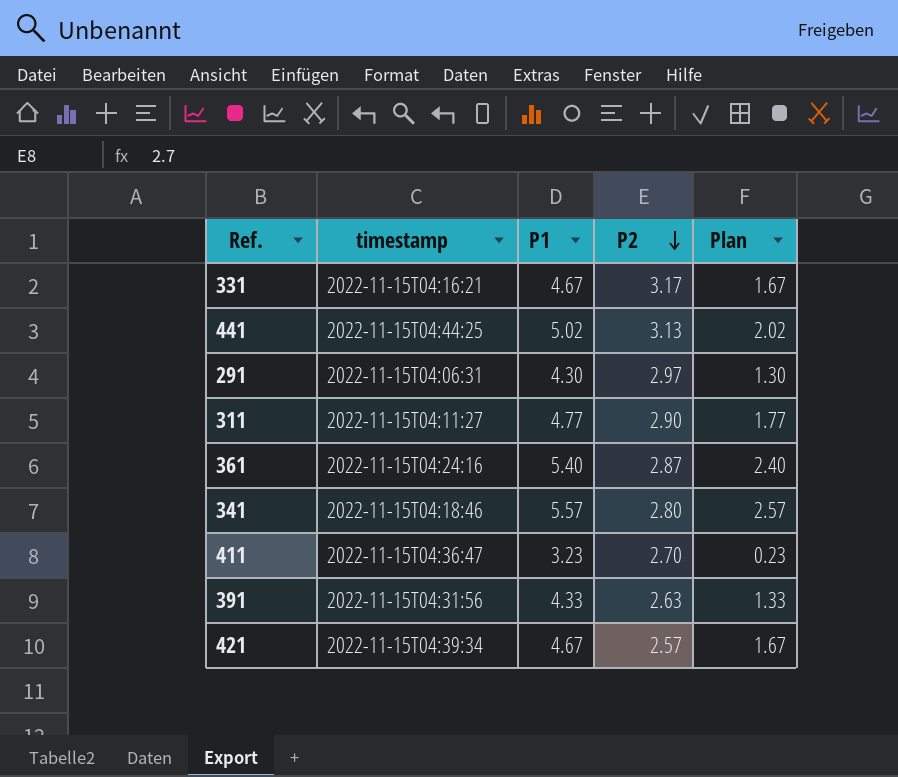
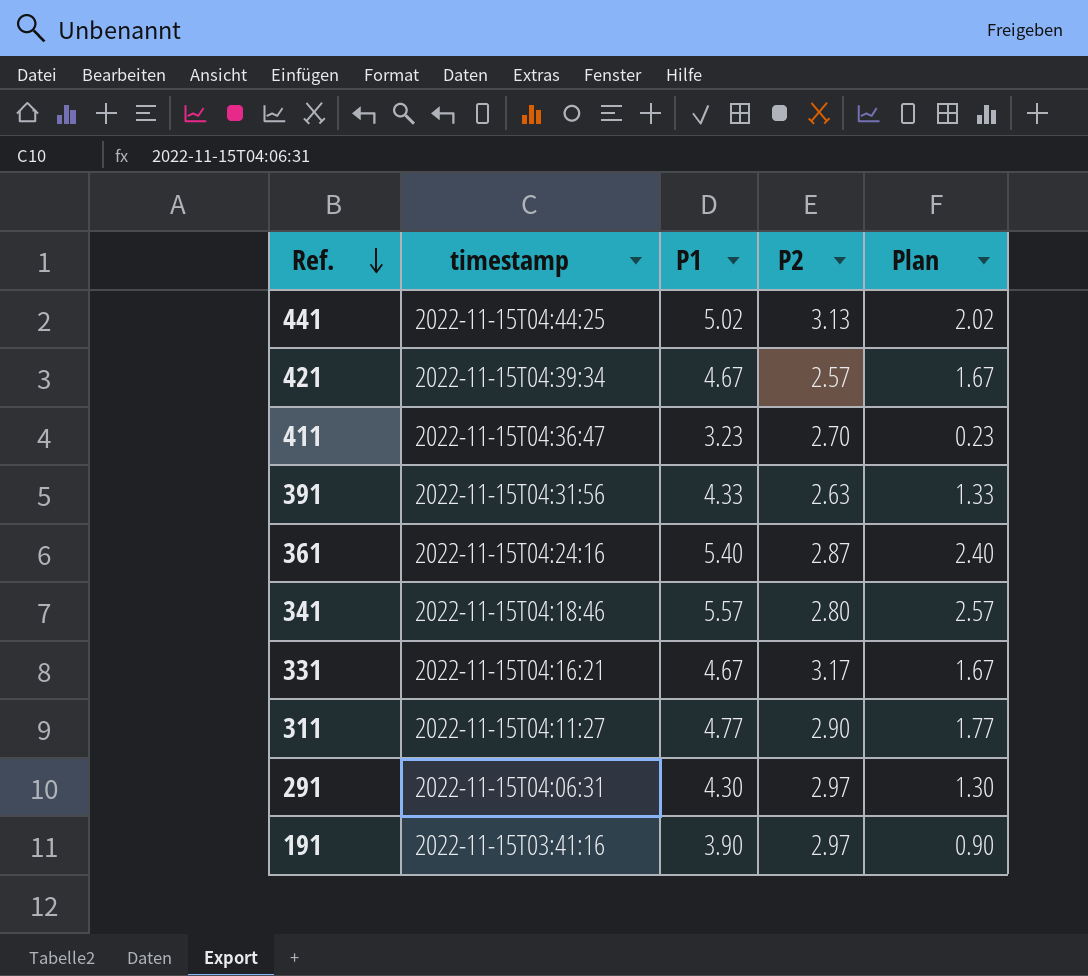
row order: P2 descending -> Ref. descending
row 191: none -> 2022-11-15T03:41:16 | 3.90 | 2.97 | 0.90

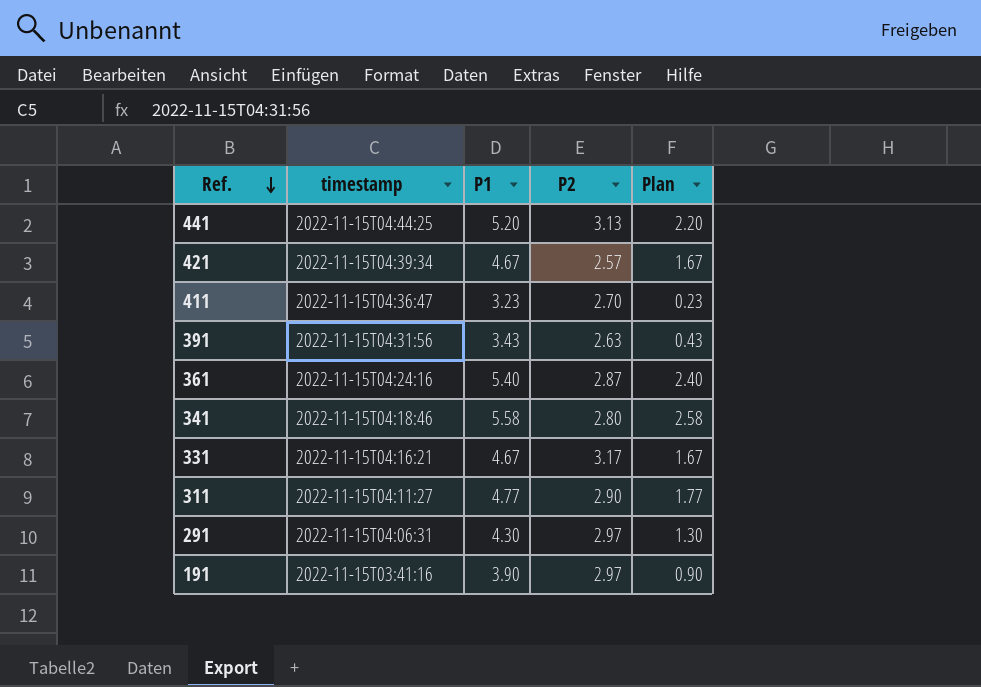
441 | P1: 5.02 -> 5.20
441 | Plan: 2.02 -> 2.20
391 | P1: 4.33 -> 3.43
391 | Plan: 1.33 -> 0.43
341 | P1: 5.57 -> 5.58
341 | Plan: 2.57 -> 2.58

